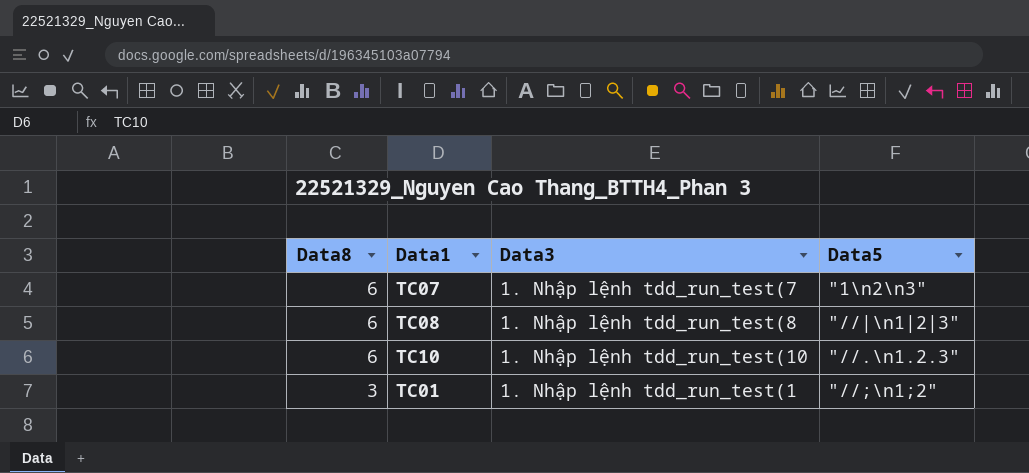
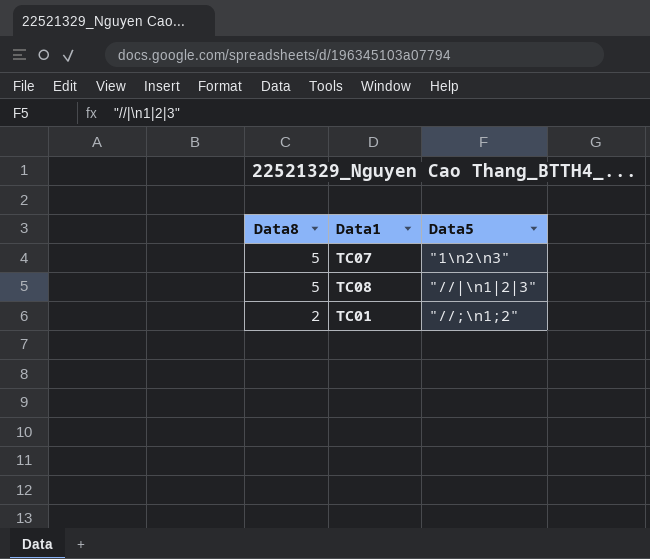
column Data3 | position: 3 -> none
row TC10: 6 | 1. Nhập lệnh tdd_run_test(10 | "//.\n1.2.3" -> none
TC07 | Data8: 6 -> 5
TC08 | Data8: 6 -> 5
TC01 | Data8: 3 -> 2

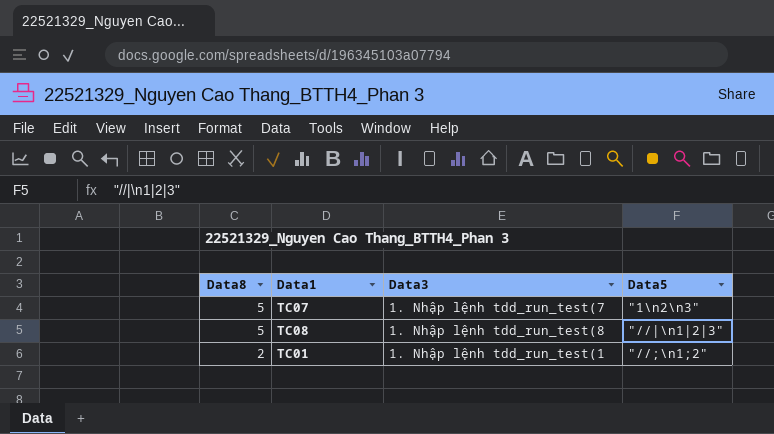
column Data3 | position: none -> 3

